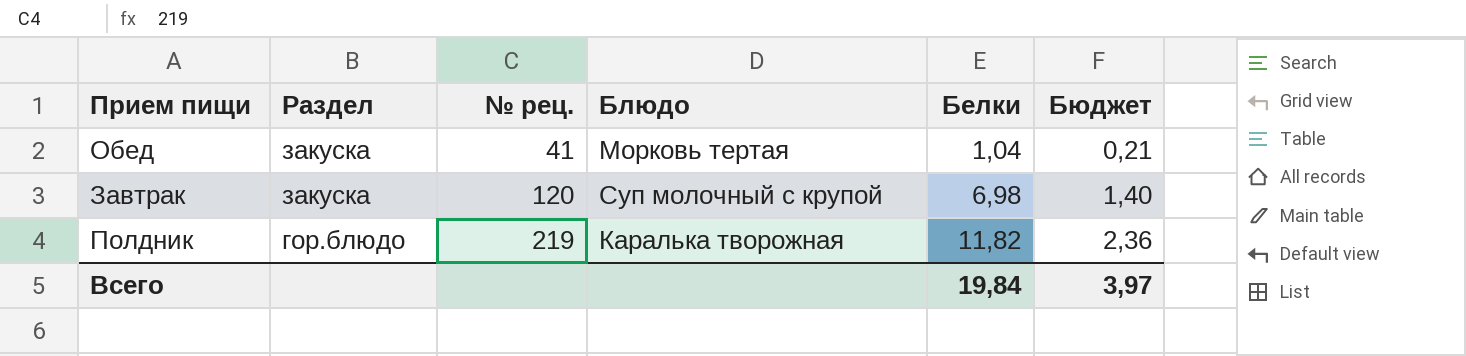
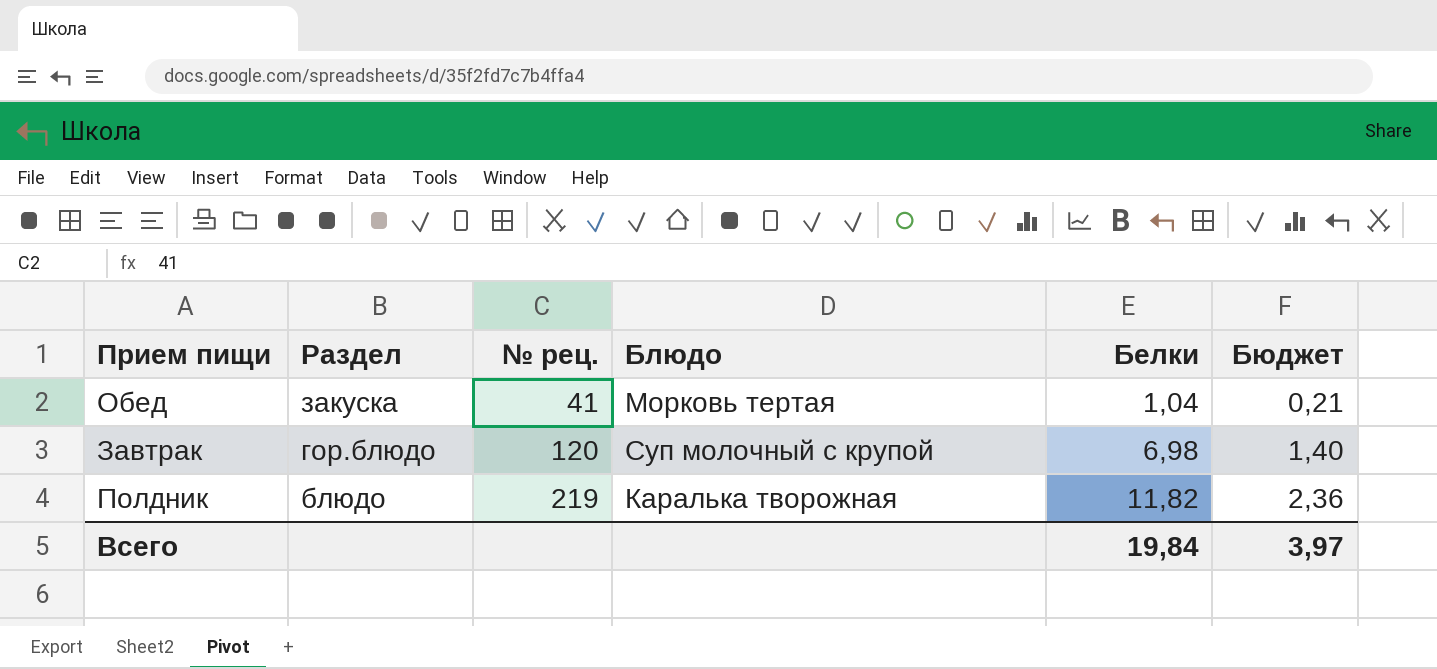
Завтрак | Раздел: закуска -> гор.блюдо
Полдник | Раздел: гор.блюдо -> блюдо

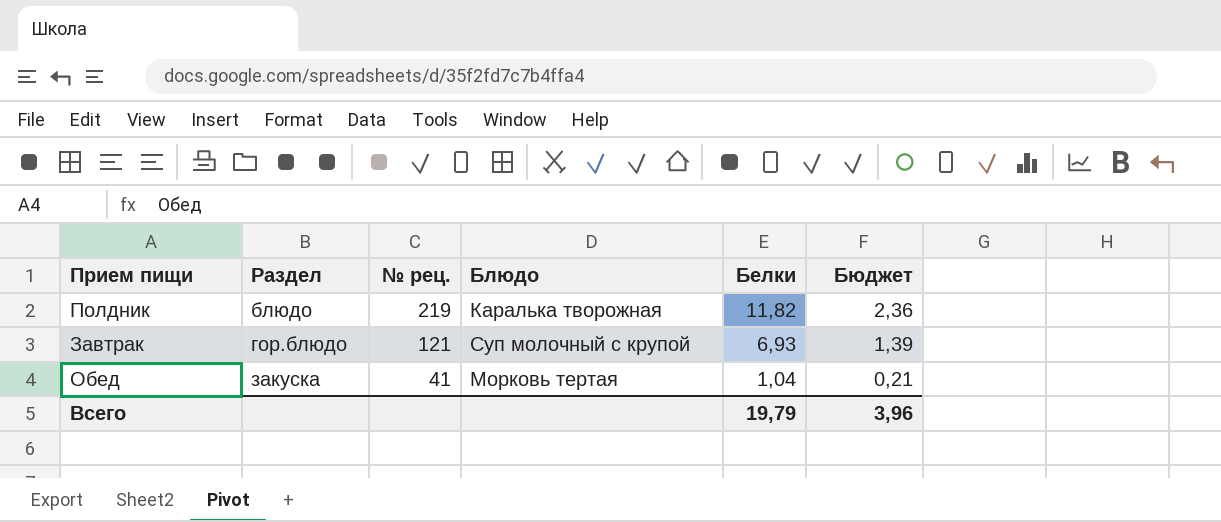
row order: Раздел descending -> Раздел ascending
Завтрак | № рец.: 120 -> 121
Завтрак | Белки: 6,98 -> 6,93
Завтрак | Бюджет: 1,40 -> 1,39
Всего | Белки: 19,84 -> 19,79
Всего | Бюджет: 3,97 -> 3,96

